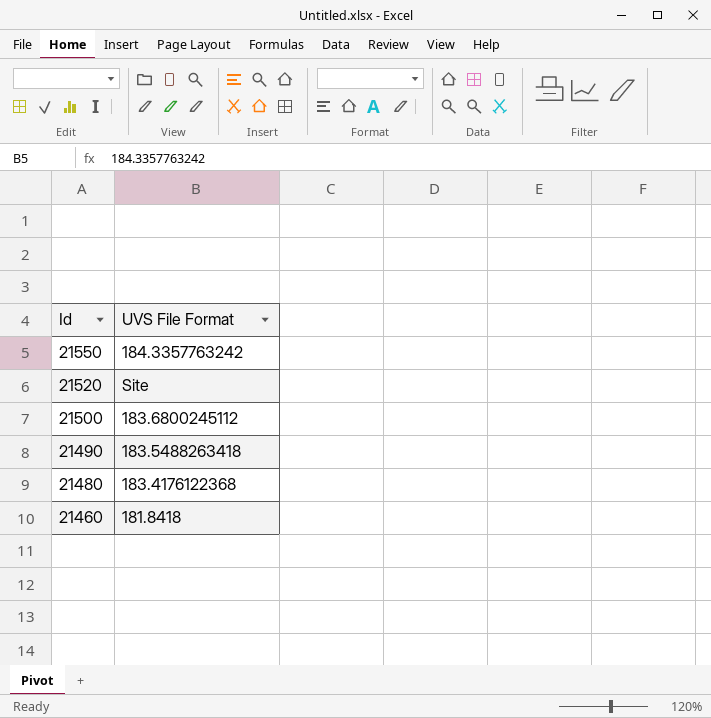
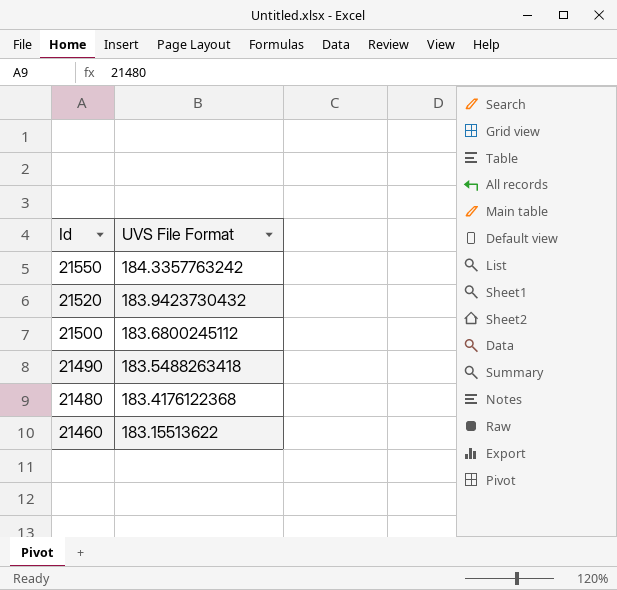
21520 | UVS File Format: Site -> 183.9423730432
21460 | UVS File Format: 181.8418 -> 183.15513622

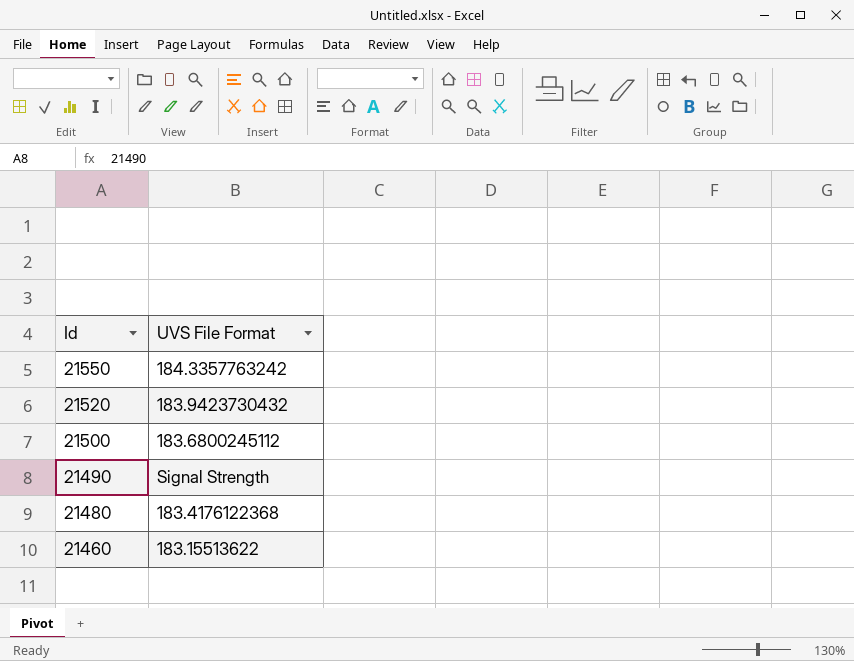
21490 | UVS File Format: 183.5488263418 -> Signal Strength

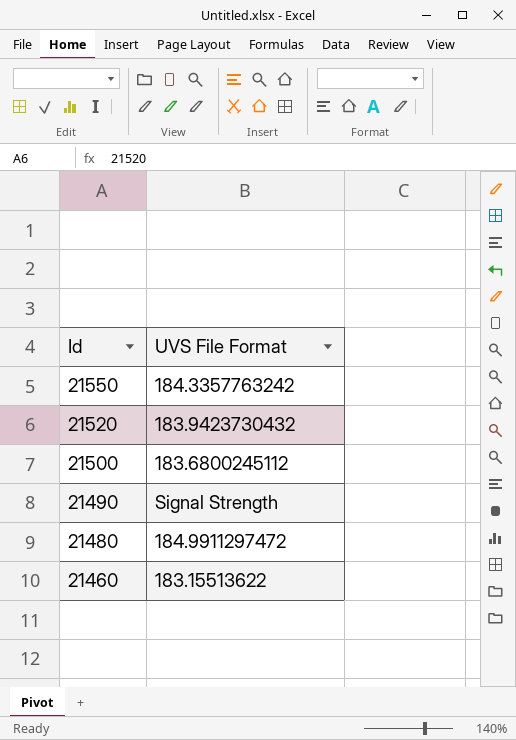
21480 | UVS File Format: 183.4176122368 -> 184.9911297472

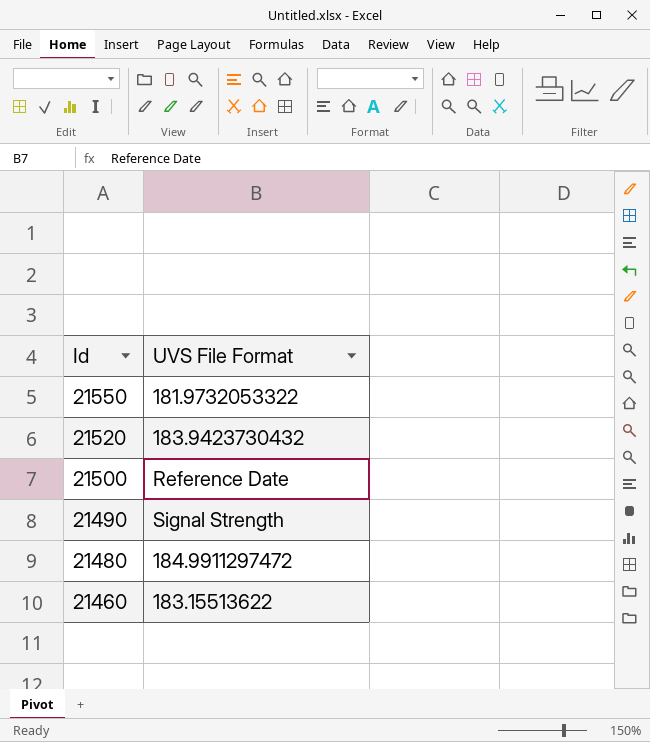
21550 | UVS File Format: 184.3357763242 -> 181.9732053322
21500 | UVS File Format: 183.6800245112 -> Reference Date

